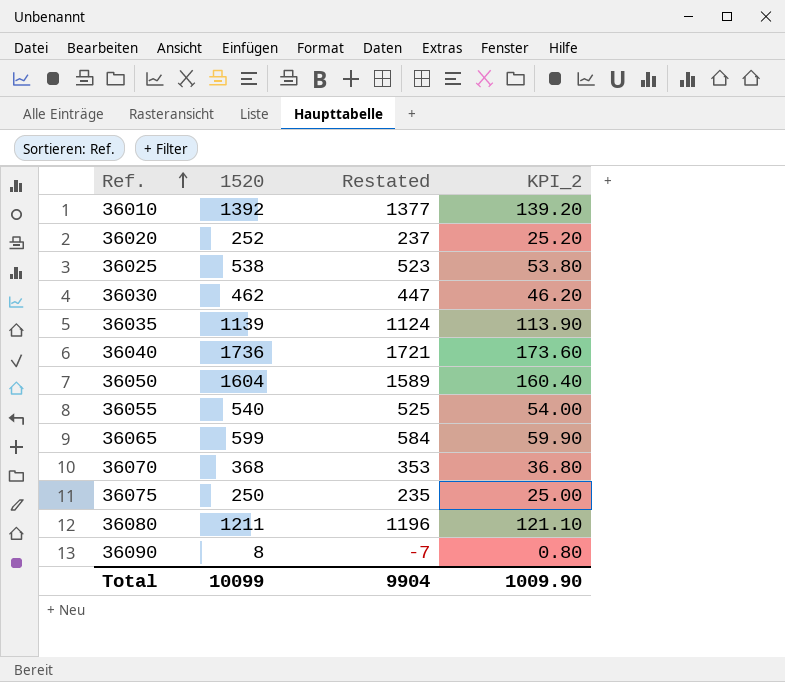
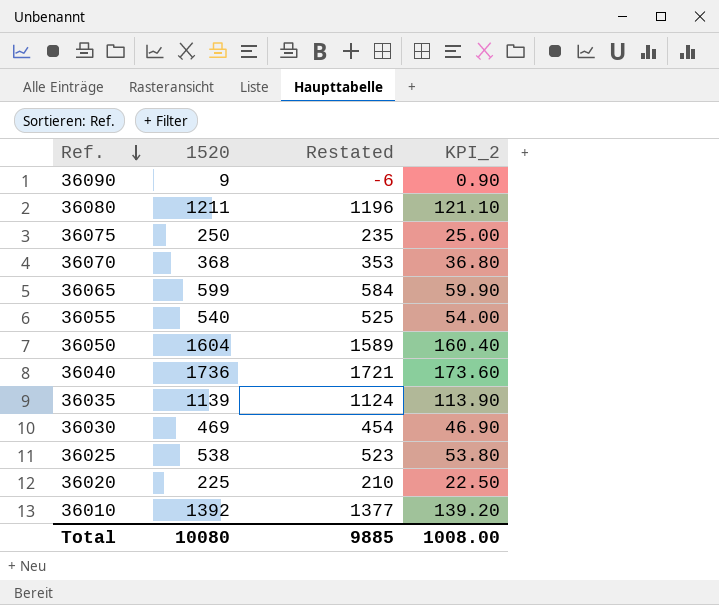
row order: Ref. ascending -> Ref. descending
36090 | 1520: 8 -> 9
36090 | Restated: -7 -> -6
36090 | KPI_2: 0.80 -> 0.90
36030 | 1520: 462 -> 469
36030 | Restated: 447 -> 454
36030 | KPI_2: 46.20 -> 46.90
36020 | 1520: 252 -> 225
36020 | Restated: 237 -> 210
36020 | KPI_2: 25.20 -> 22.50
Total | 1520: 10099 -> 10080
Total | Restated: 9904 -> 9885
Total | KPI_2: 1009.90 -> 1008.00

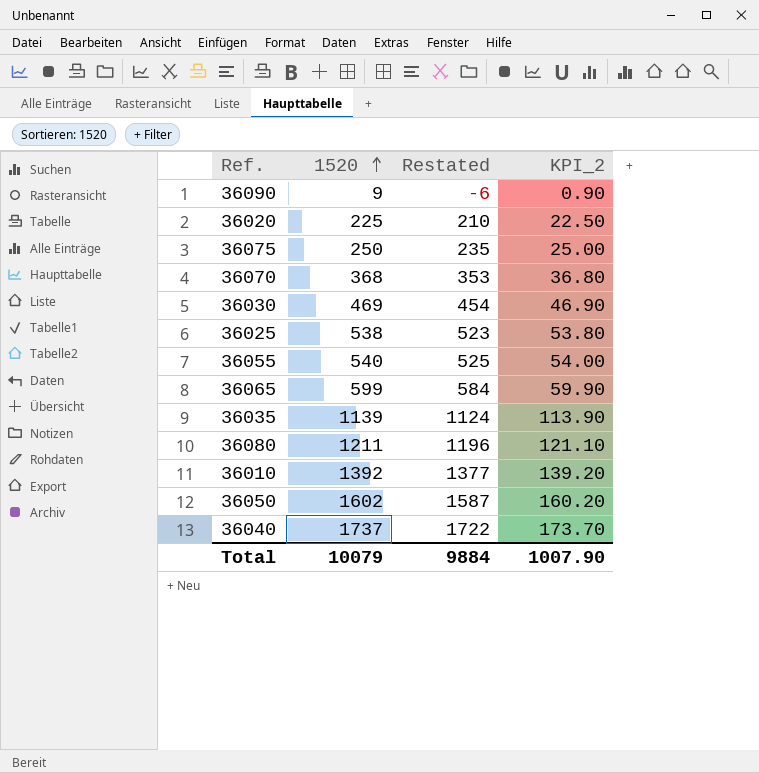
row order: Ref. descending -> 1520 ascending
36050 | 1520: 1604 -> 1602
36050 | Restated: 1589 -> 1587
36050 | KPI_2: 160.40 -> 160.20
36040 | 1520: 1736 -> 1737
36040 | Restated: 1721 -> 1722
36040 | KPI_2: 173.60 -> 173.70
Total | 1520: 10080 -> 10079
Total | Restated: 9885 -> 9884
Total | KPI_2: 1008.00 -> 1007.90

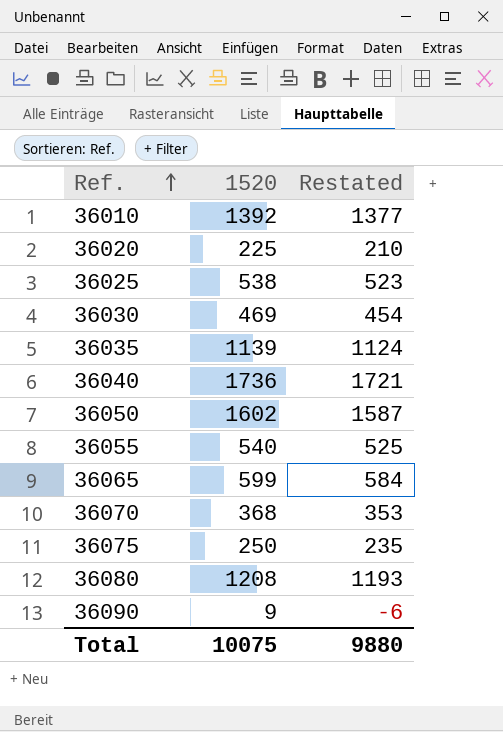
row order: 1520 ascending -> Ref. ascending
column KPI_2 | formula: [1520] * 0.1 -> none
36040 | 1520: 1737 -> 1736
36040 | Restated: 1722 -> 1721
36080 | 1520: 1211 -> 1208
36080 | Restated: 1196 -> 1193
Total | 1520: 10079 -> 10075
Total | Restated: 9884 -> 9880

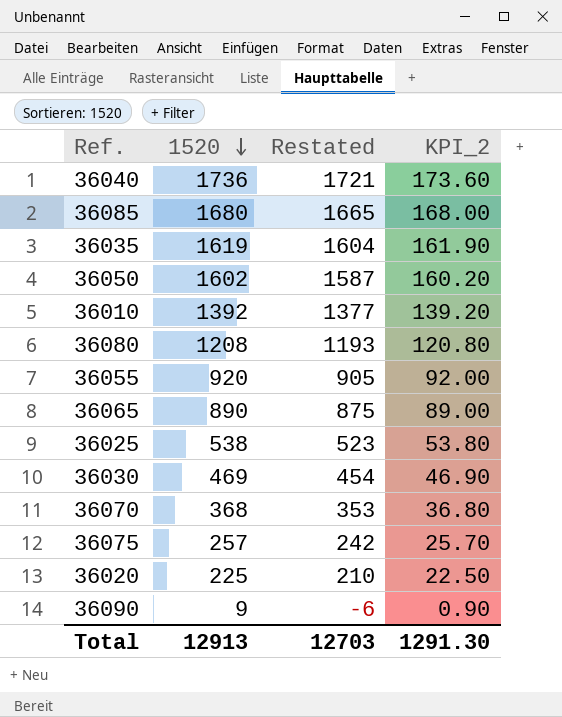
row order: Ref. ascending -> 1520 descending
column KPI_2 | formula: none -> [1520] * 0.1
row 36085: none -> 1680 | 1665 | 168.00
36035 | 1520: 1139 -> 1619
36035 | Restated: 1124 -> 1604
36055 | 1520: 540 -> 920
36055 | Restated: 525 -> 905
36065 | 1520: 599 -> 890
36065 | Restated: 584 -> 875
36075 | 1520: 250 -> 257
36075 | Restated: 235 -> 242
Total | 1520: 10075 -> 12913
Total | Restated: 9880 -> 12703

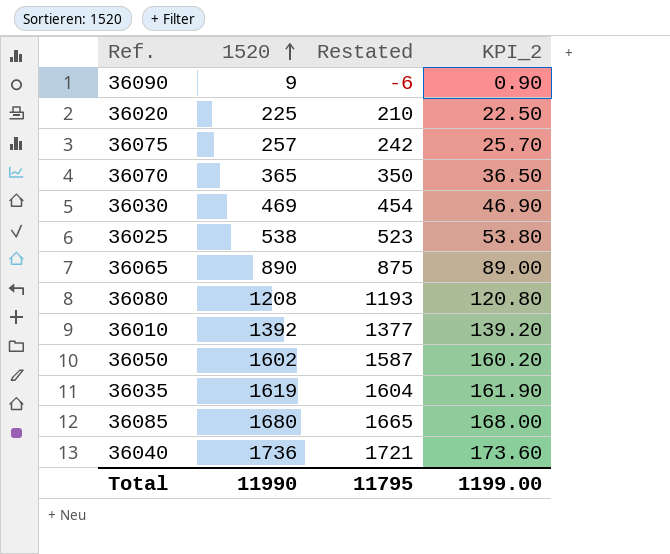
row order: 1520 descending -> 1520 ascending
row 36055: 920 | 905 | 92.00 -> none
36070 | 1520: 368 -> 365
36070 | Restated: 353 -> 350
36070 | KPI_2: 36.80 -> 36.50
Total | 1520: 12913 -> 11990
Total | Restated: 12703 -> 11795
Total | KPI_2: 1291.30 -> 1199.00

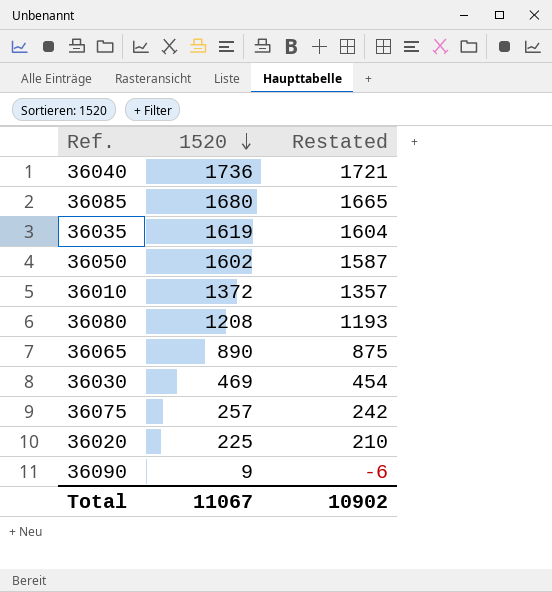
row order: 1520 ascending -> 1520 descending
column KPI_2 | formula: [1520] * 0.1 -> none
row 36070: 365 | 350 | 36.50 -> none
row 36025: 538 | 523 | 53.80 -> none
36010 | 1520: 1392 -> 1372
36010 | Restated: 1377 -> 1357
Total | 1520: 11990 -> 11067
Total | Restated: 11795 -> 10902

